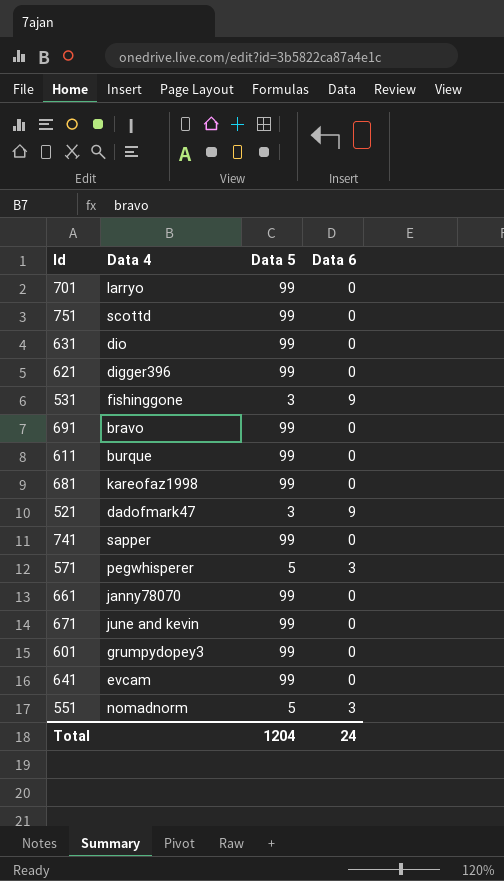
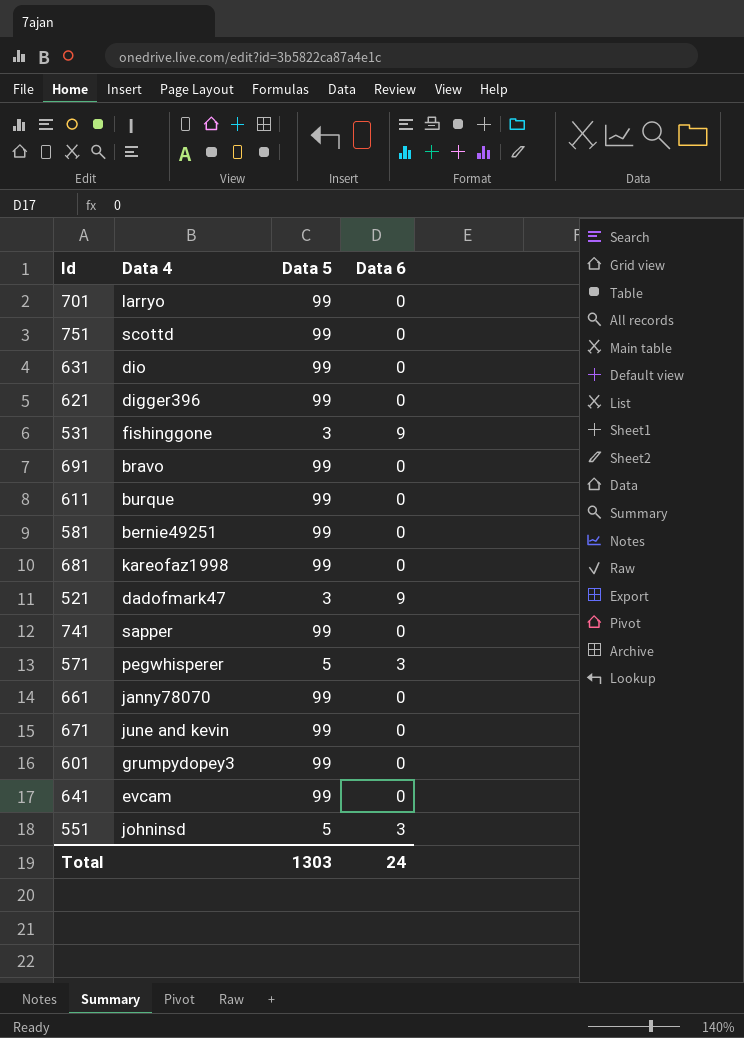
row 581: none -> bernie49251 | 99 | 0
551 | Data 4: nomadnorm -> johninsd
Total | Data 5: 1204 -> 1303

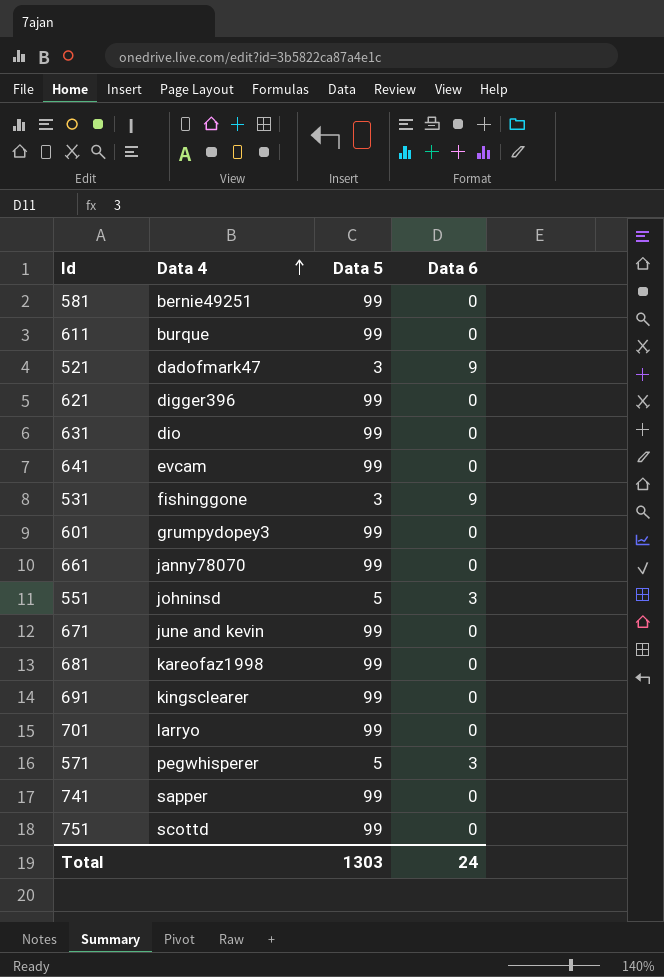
row order: none -> Data 4 ascending
691 | Data 4: bravo -> kingsclearer

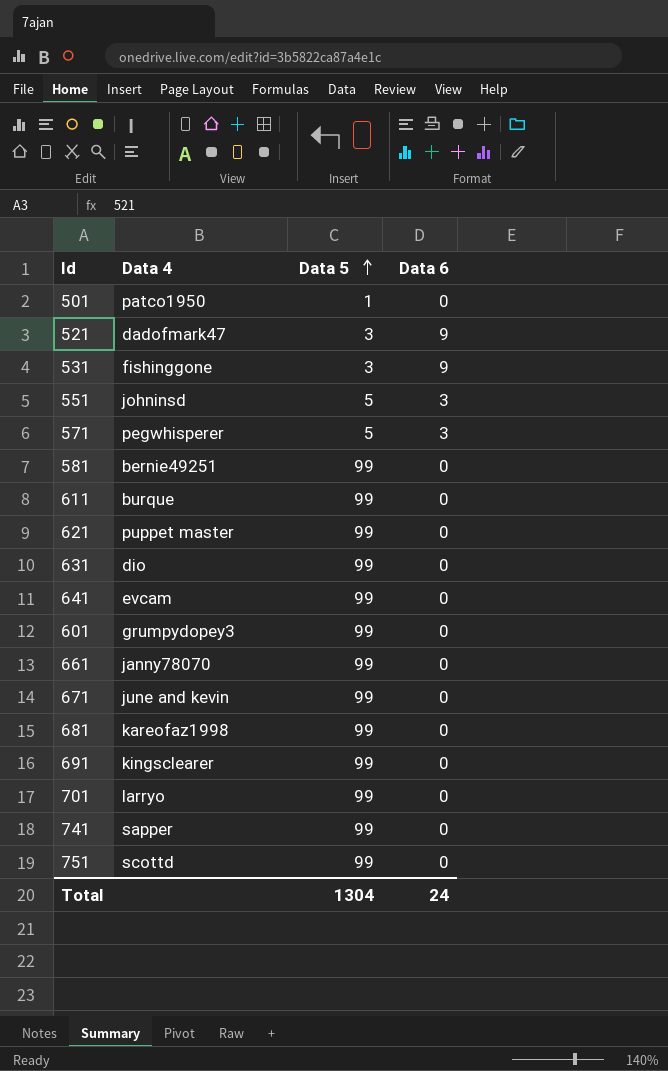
row order: Data 4 ascending -> Data 5 ascending
row 501: none -> patco1950 | 1 | 0
621 | Data 4: digger396 -> puppet master
Total | Data 5: 1303 -> 1304

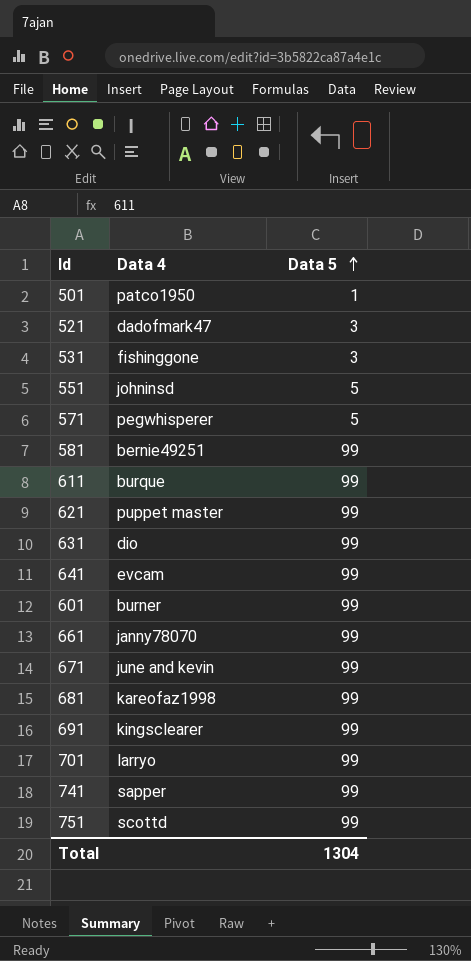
column Data 6 | position: 4 -> none
601 | Data 4: grumpydopey3 -> burner

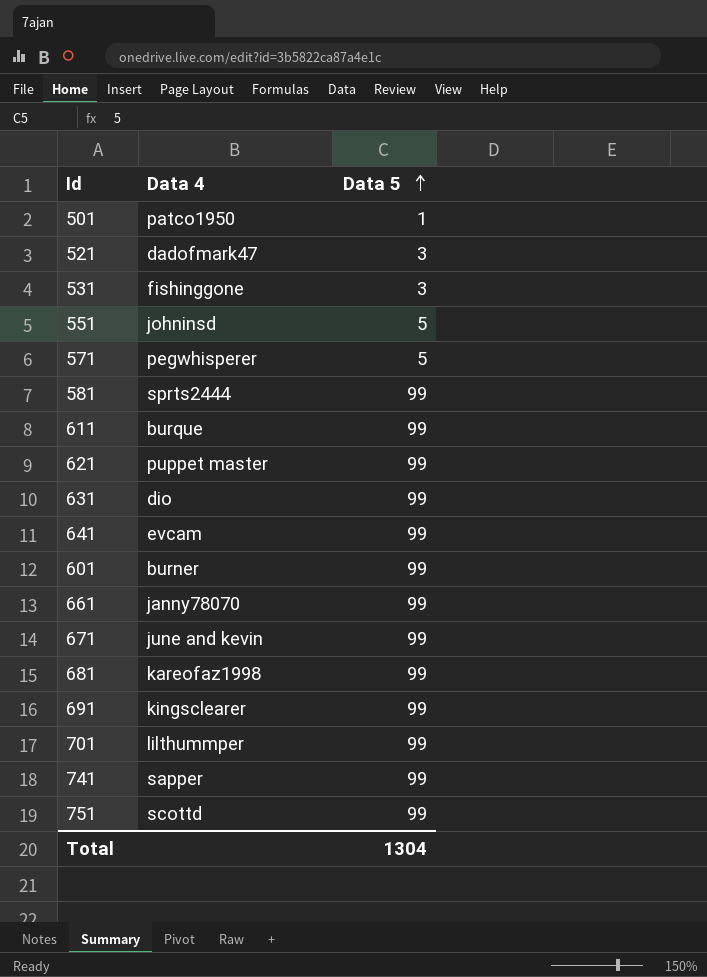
581 | Data 4: bernie49251 -> sprts2444
701 | Data 4: larryo -> lilthummper

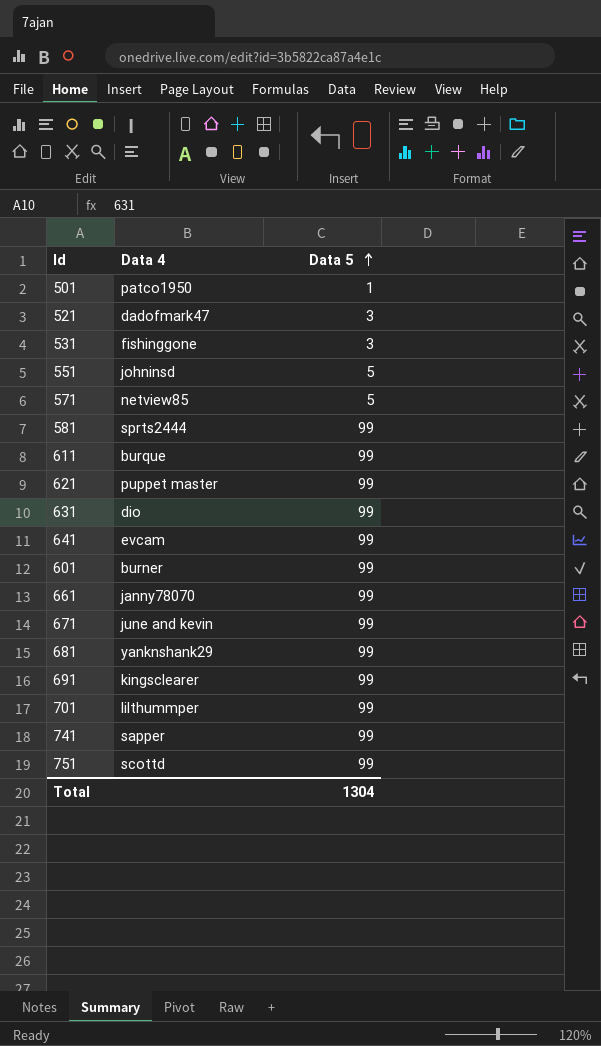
571 | Data 4: pegwhisperer -> netview85
681 | Data 4: kareofaz1998 -> yanknshank29

